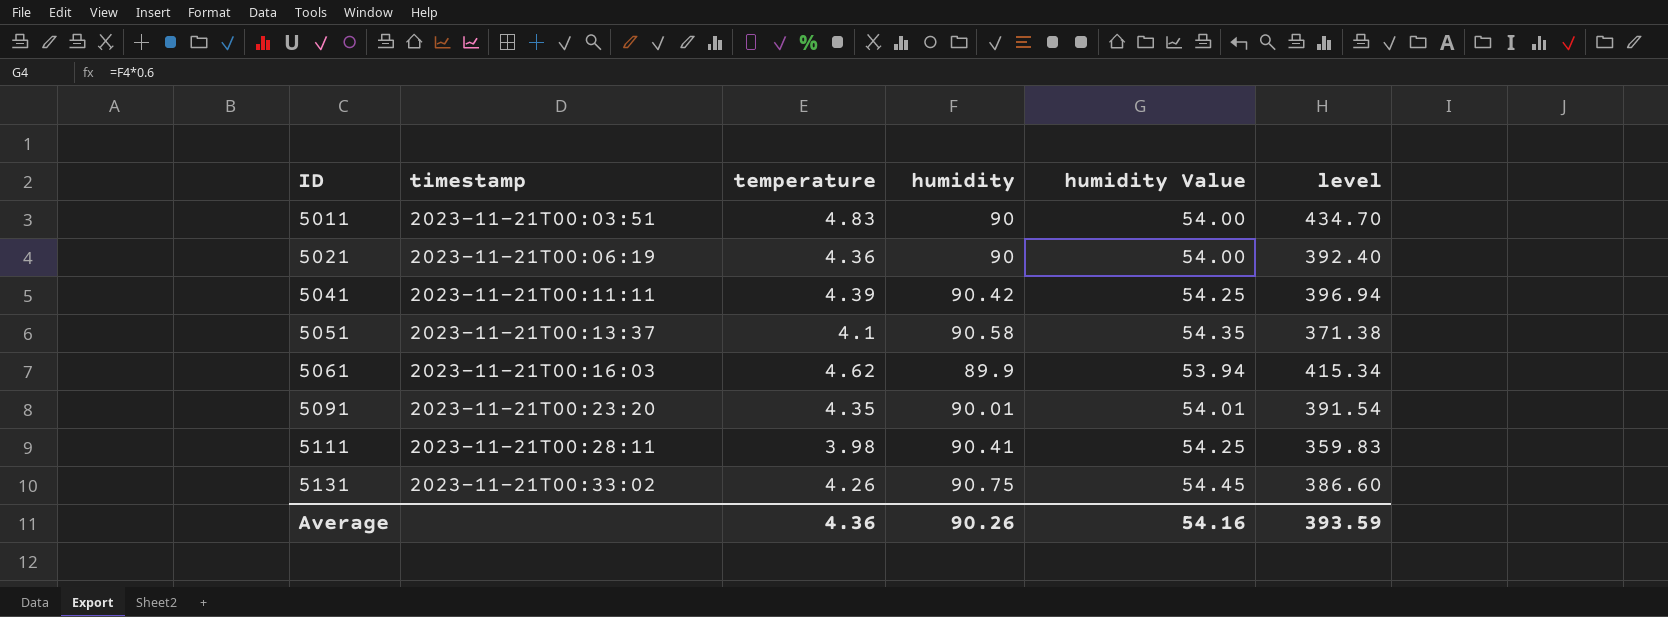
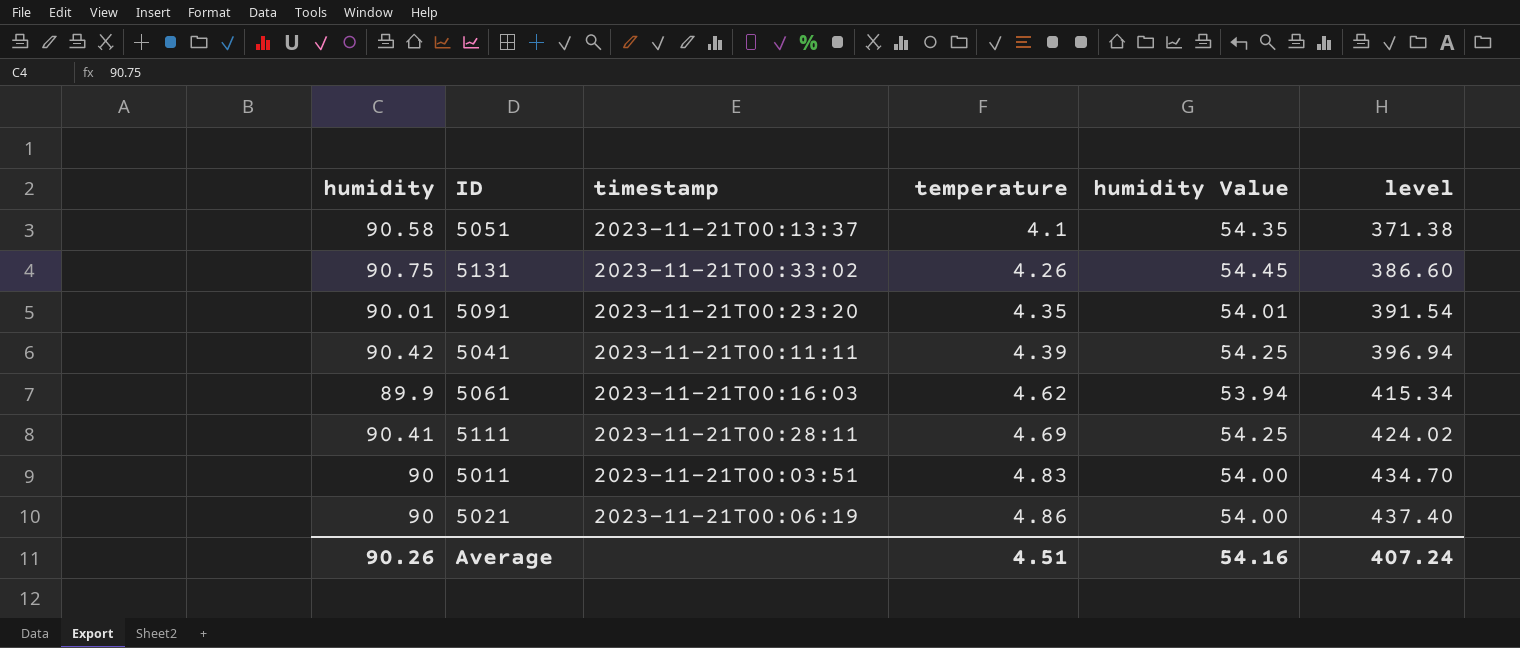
row order: ID ascending -> temperature ascending
column humidity | position: 4 -> 1
5111 | temperature: 3.98 -> 4.69
5111 | level: 359.83 -> 424.02
5021 | temperature: 4.36 -> 4.86
5021 | level: 392.40 -> 437.40
Average | temperature: 4.36 -> 4.51
Average | level: 393.59 -> 407.24

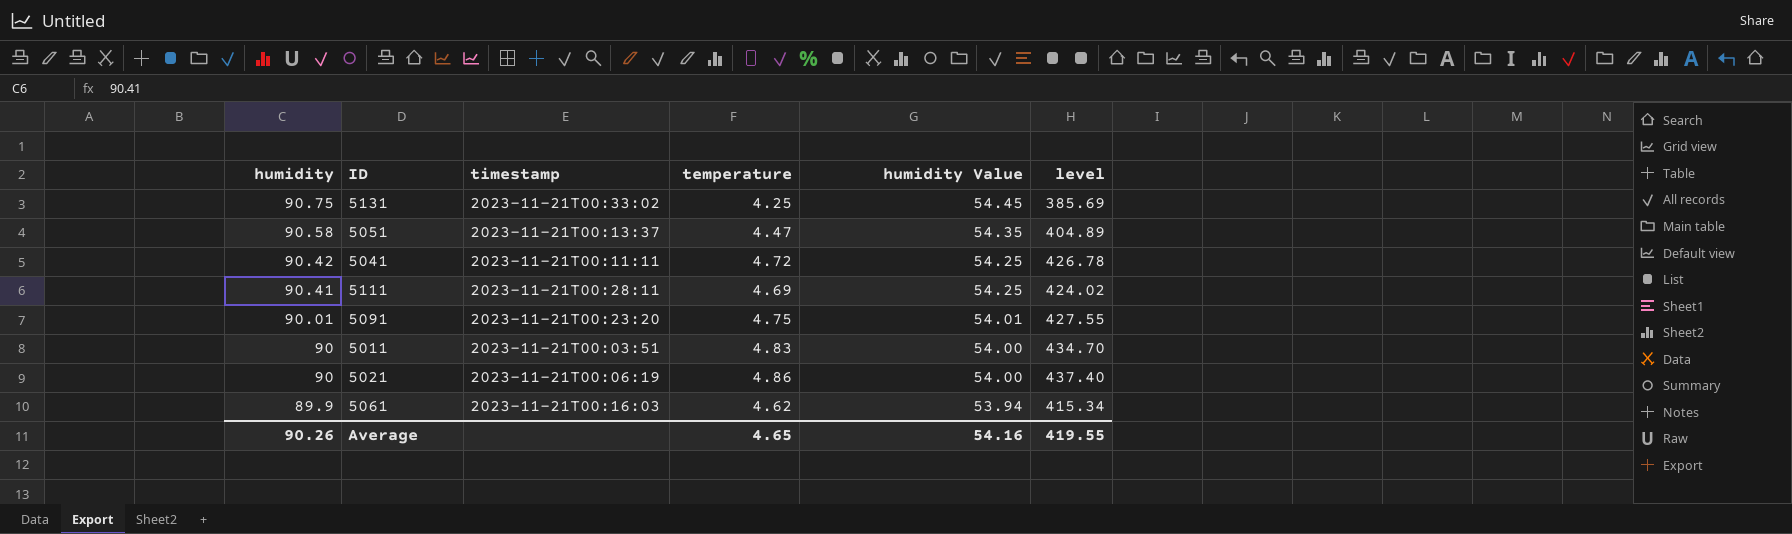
row order: temperature ascending -> humidity descending
5131 | temperature: 4.26 -> 4.25
5131 | level: 386.60 -> 385.69
5051 | temperature: 4.1 -> 4.47
5051 | level: 371.38 -> 404.89
5041 | temperature: 4.39 -> 4.72
5041 | level: 396.94 -> 426.78
5091 | temperature: 4.35 -> 4.75
5091 | level: 391.54 -> 427.55
Average | temperature: 4.51 -> 4.65
Average | level: 407.24 -> 419.55

